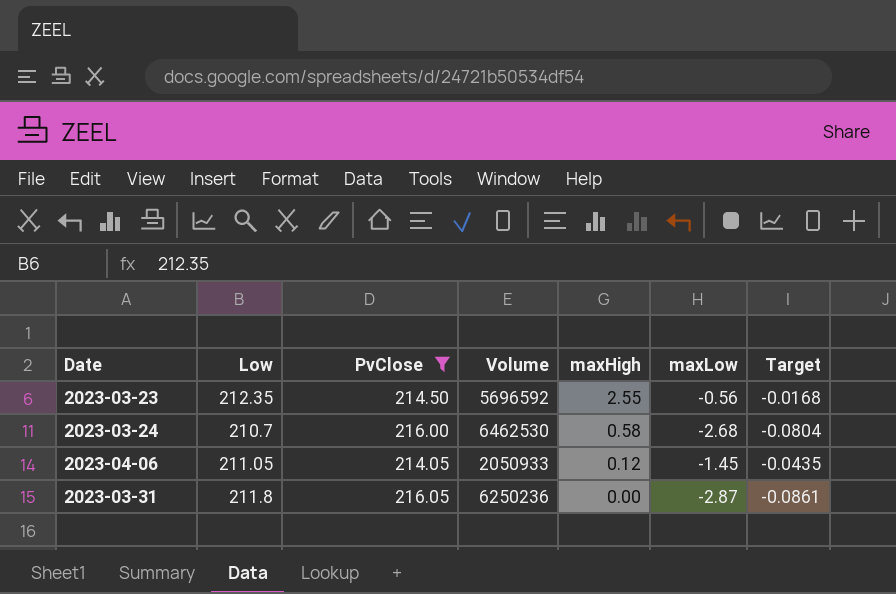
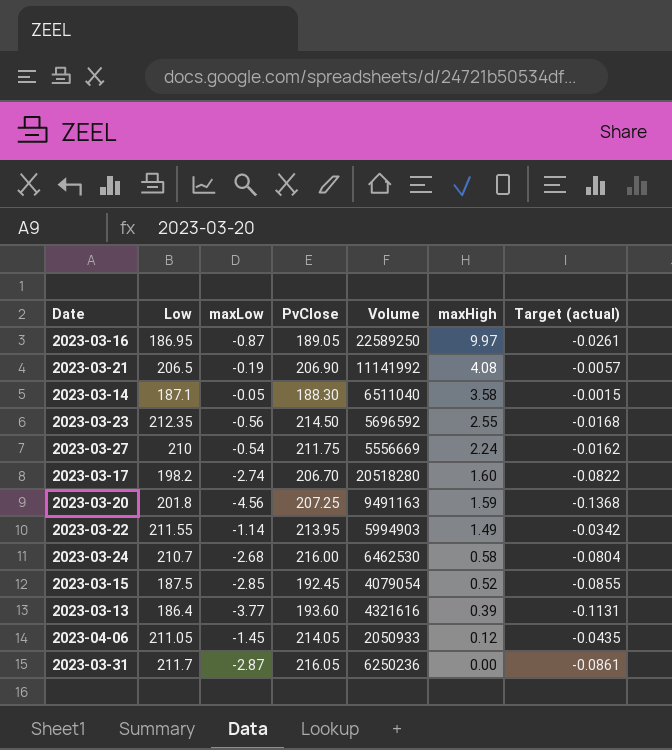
filter: PvClose >= 214.05 -> none
column maxLow | position: 6 -> 3
column name: Target -> Target (actual)
2023-03-31 | Low: 211.8 -> 211.7

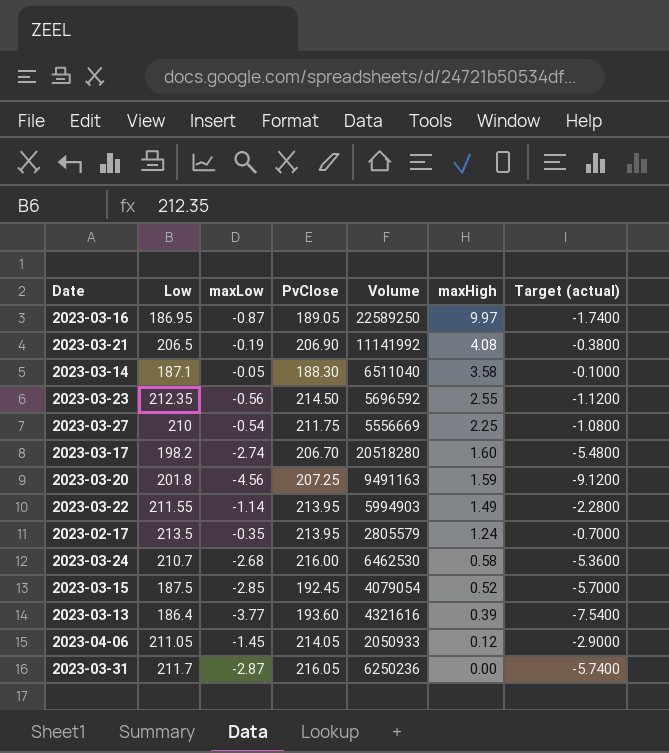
column Target (actual) | formula: [maxLow] * 0.03 -> [maxLow] * 2
2023-03-27 | maxHigh: 2.24 -> 2.25
row 2023-02-17: none -> 213.5 | -0.35 | 213.95 | 2805579 | 1.24 | -0.7000

